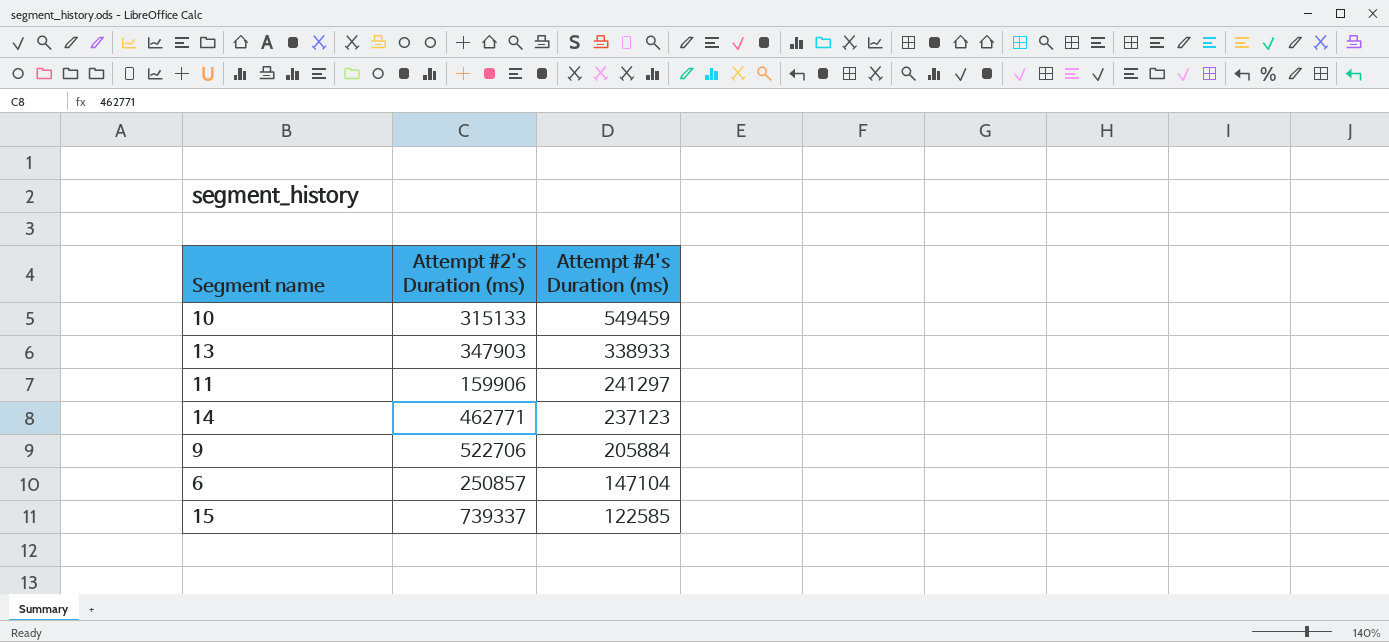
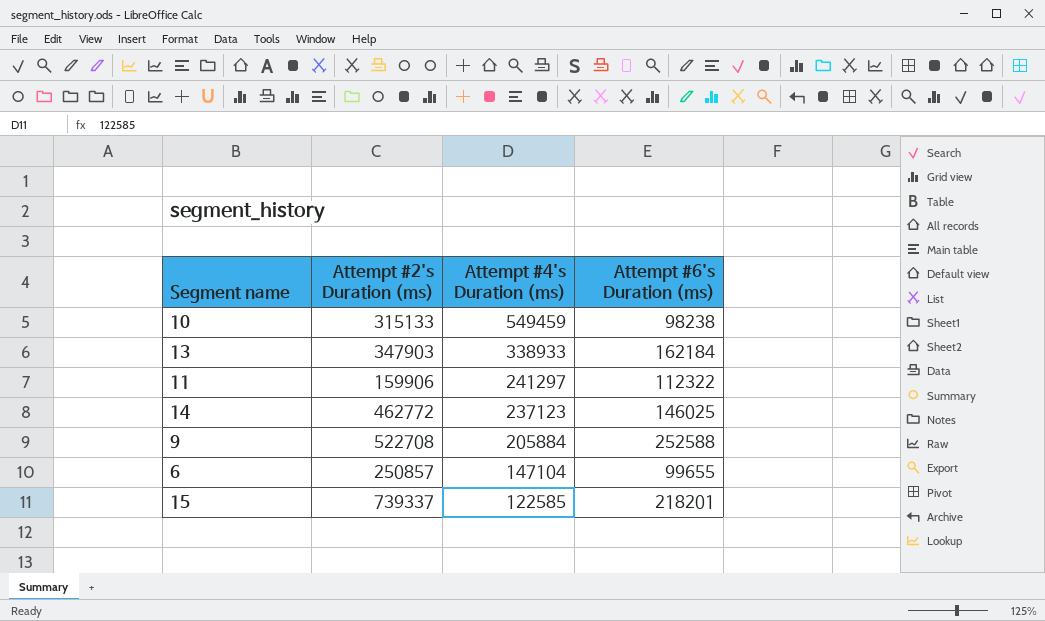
column Attempt #6's Duration (ms) | position: none -> 4
14 | Attempt #2's Duration (ms): 462771 -> 462772
9 | Attempt #2's Duration (ms): 522706 -> 522708

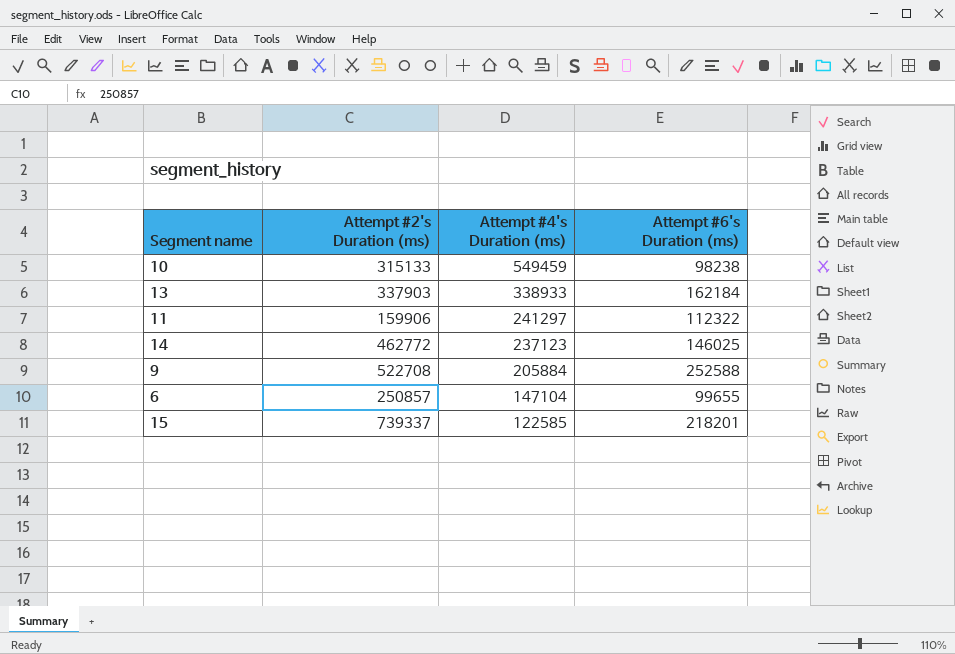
13 | Attempt #2's Duration (ms): 347903 -> 337903

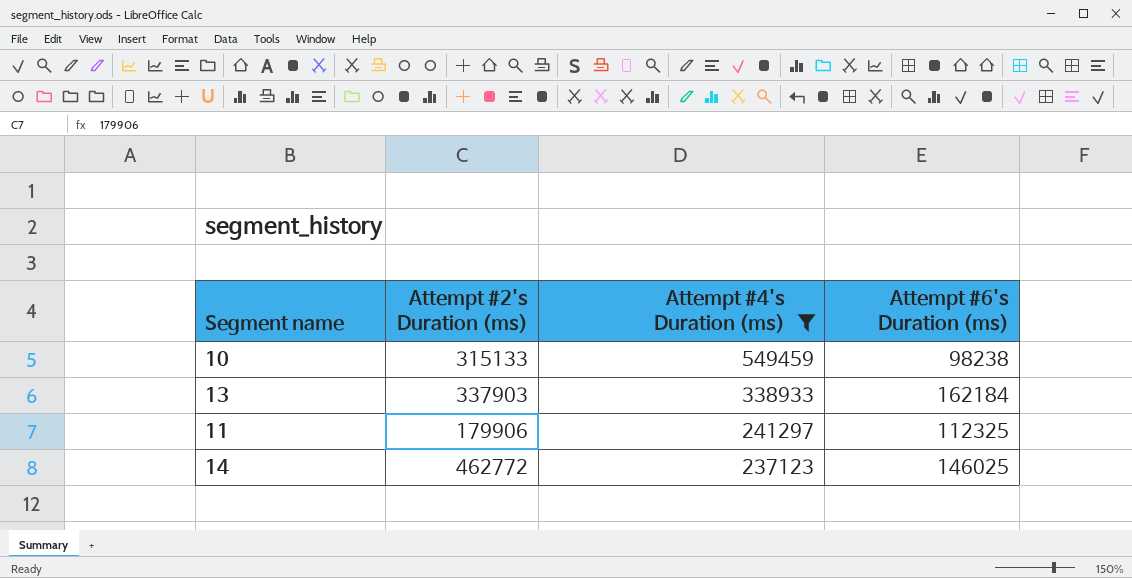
filter: none -> Attempt #4's Duration (ms) >= 237123
11 | Attempt #2's Duration (ms): 159906 -> 179906
11 | Attempt #6's Duration (ms): 112322 -> 112325

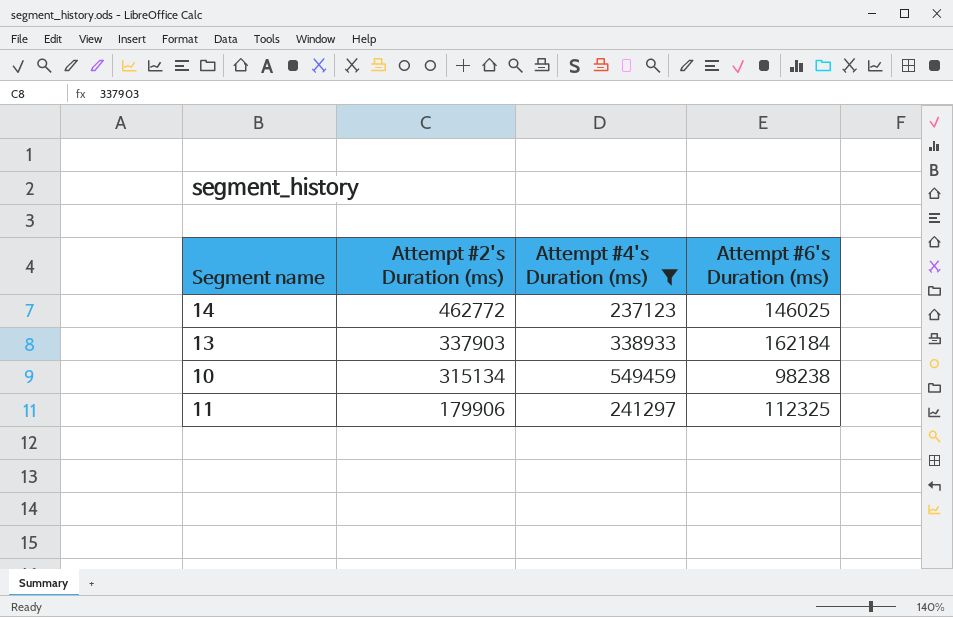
row order: Attempt #4's Duration (ms) descending -> Attempt #2's Duration (ms) descending
10 | Attempt #2's Duration (ms): 315133 -> 315134

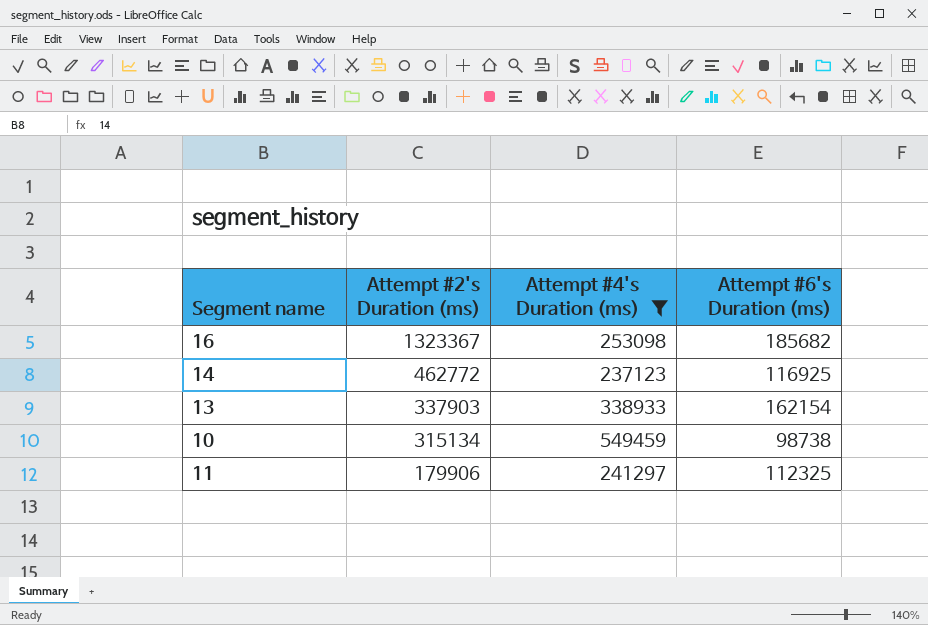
row 16: none -> 1323367 | 253098 | 185682
14 | Attempt #6's Duration (ms): 146025 -> 116925
13 | Attempt #6's Duration (ms): 162184 -> 162154
10 | Attempt #6's Duration (ms): 98238 -> 98738

